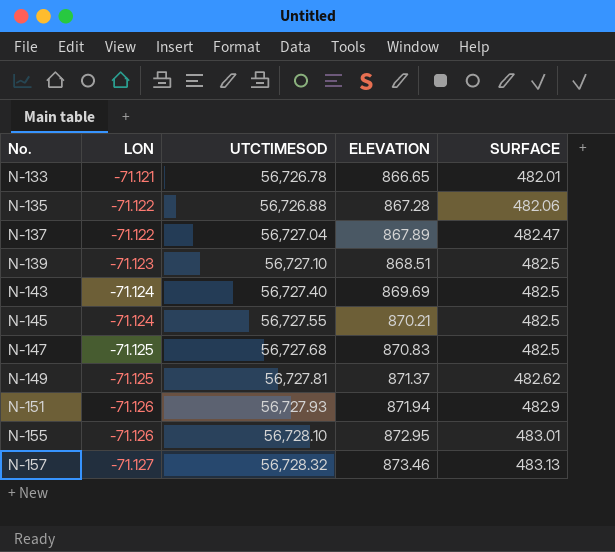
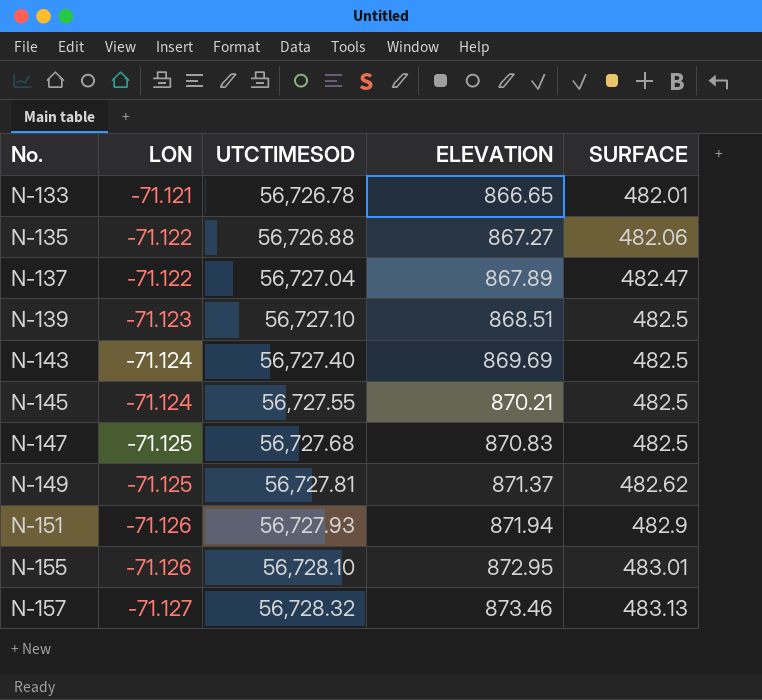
N-135 | ELEVATION: 867.28 -> 867.27

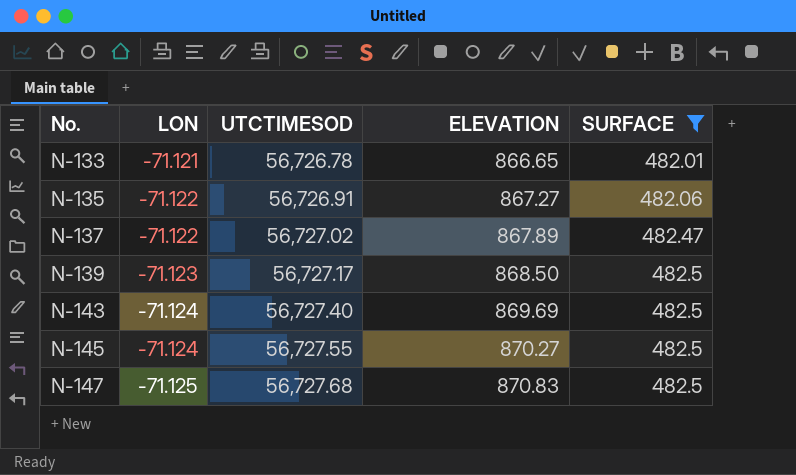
filter: none -> SURFACE <= 482.5
N-135 | UTCTIMESOD: 56,726.88 -> 56,726.91
N-137 | UTCTIMESOD: 56,727.04 -> 56,727.02
N-139 | UTCTIMESOD: 56,727.10 -> 56,727.17
N-139 | ELEVATION: 868.51 -> 868.50
N-145 | ELEVATION: 870.21 -> 870.27

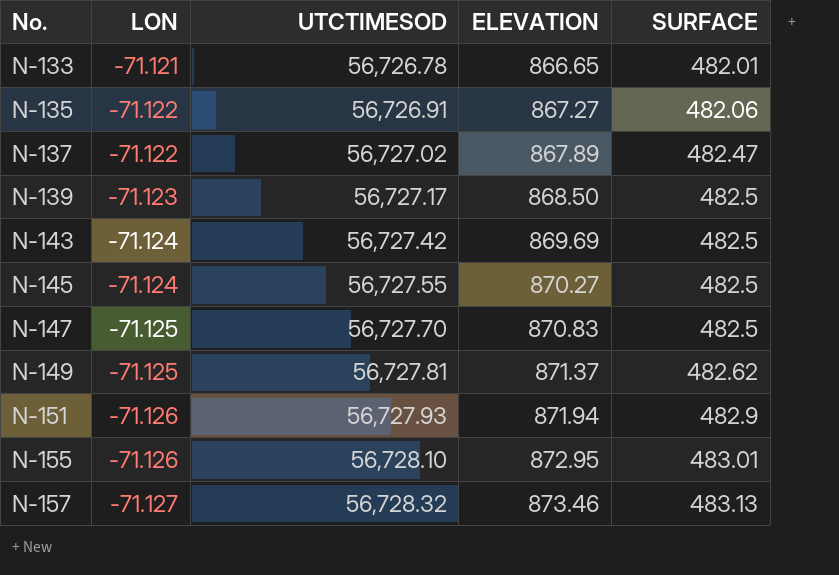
filter: SURFACE <= 482.5 -> none
N-143 | UTCTIMESOD: 56,727.40 -> 56,727.42
N-147 | UTCTIMESOD: 56,727.68 -> 56,727.70

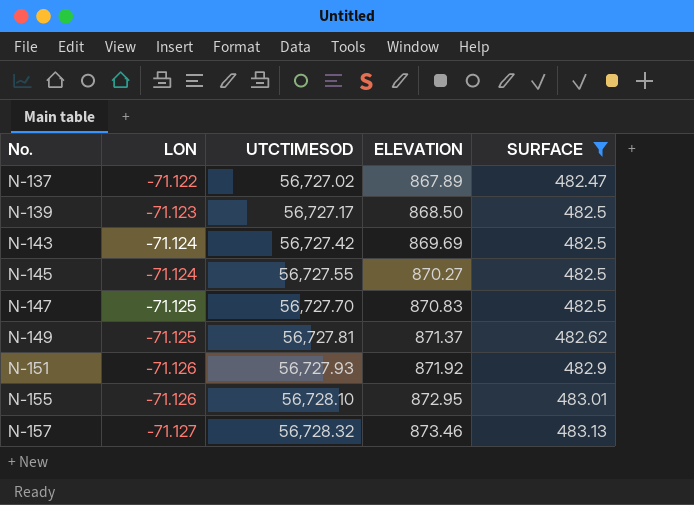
filter: none -> SURFACE >= 482.47
N-151 | ELEVATION: 871.94 -> 871.92

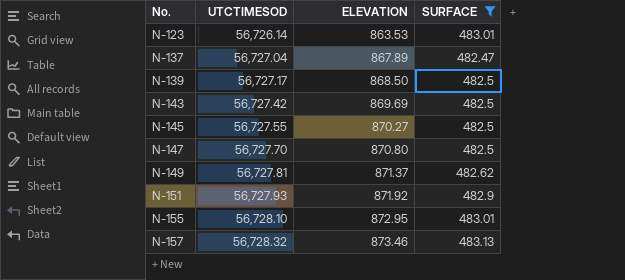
column LON | position: 2 -> none
row N-123: none -> 56,726.14 | 863.53 | 483.01
N-137 | UTCTIMESOD: 56,727.02 -> 56,727.04
N-147 | ELEVATION: 870.83 -> 870.80

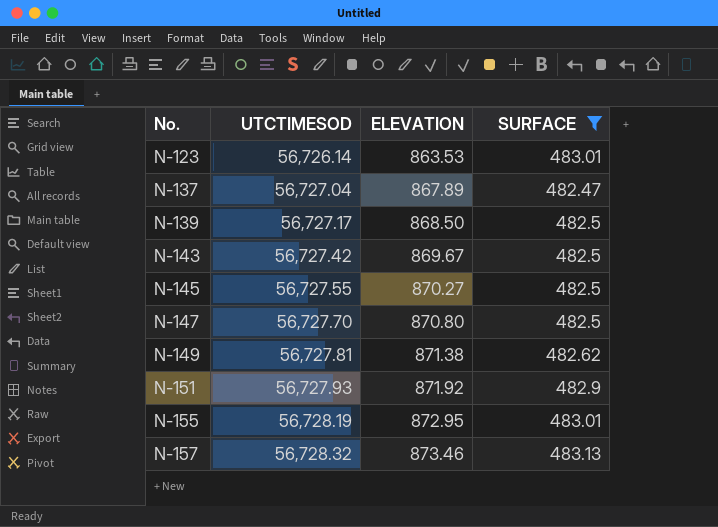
N-143 | ELEVATION: 869.69 -> 869.67
N-149 | ELEVATION: 871.37 -> 871.38
N-155 | UTCTIMESOD: 56,728.10 -> 56,728.19

